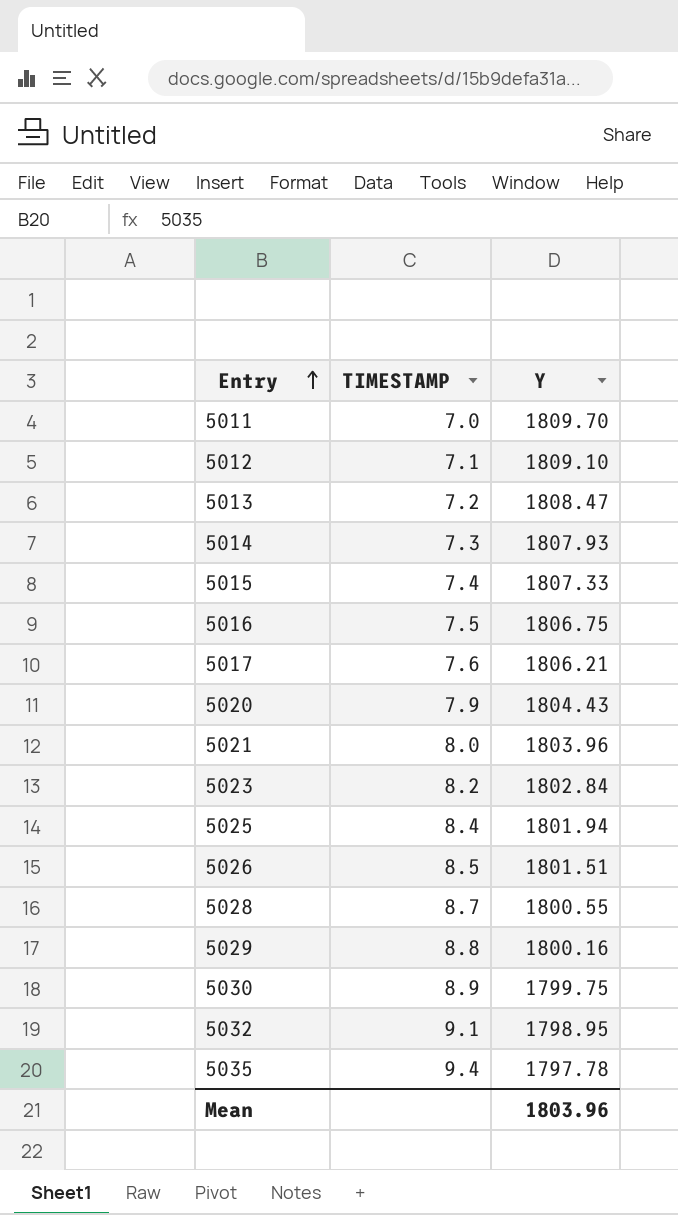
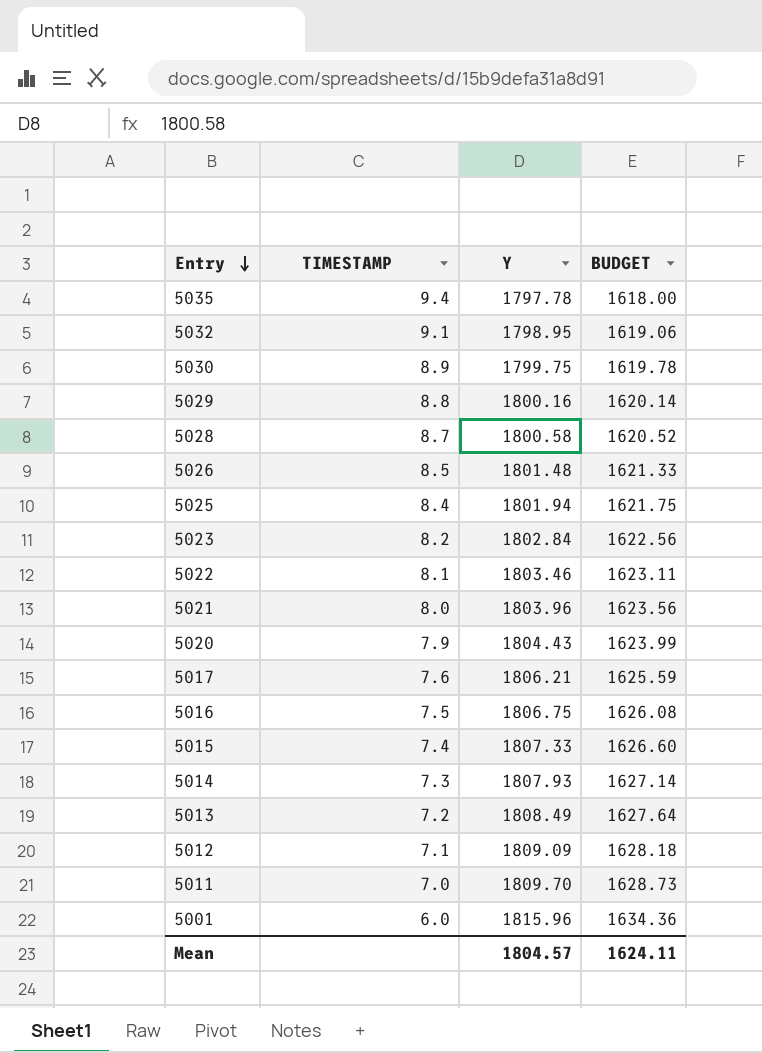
row order: Entry ascending -> Entry descending
column BUDGET | formula: none -> [Y] * 0.9
5028 | Y: 1800.55 -> 1800.58
5026 | Y: 1801.51 -> 1801.48
row 5022: none -> 8.1 | 1803.46 | 1623.11
5013 | Y: 1808.47 -> 1808.49
5012 | Y: 1809.10 -> 1809.09
row 5001: none -> 6.0 | 1815.96 | 1634.36
Mean | Y: 1803.96 -> 1804.57

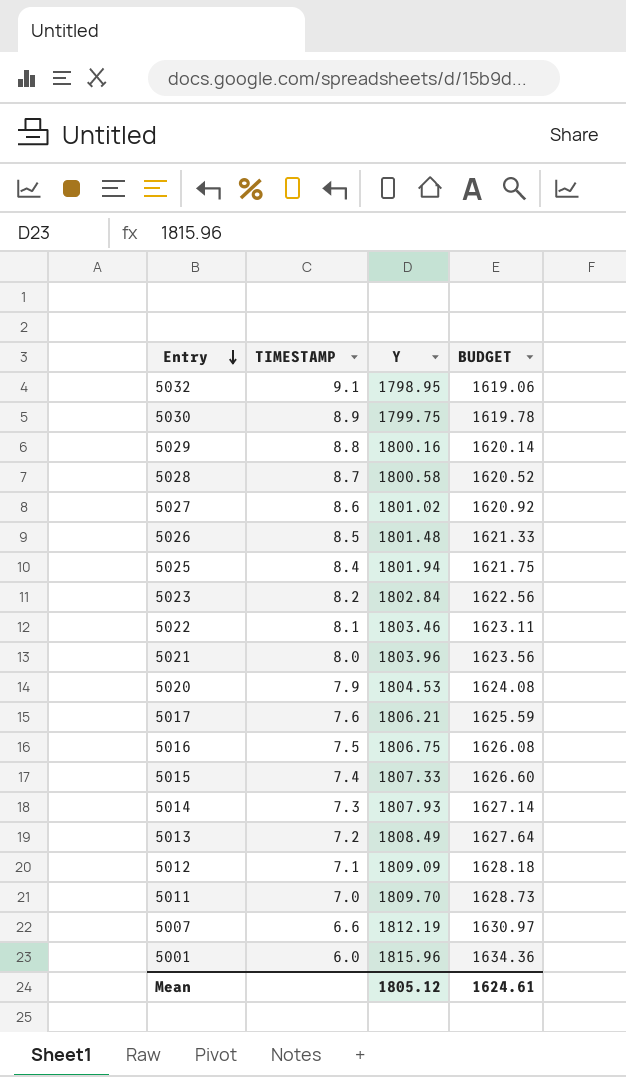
row 5035: 9.4 | 1797.78 | 1618.00 -> none
row 5027: none -> 8.6 | 1801.02 | 1620.92
5020 | Y: 1804.43 -> 1804.53
5020 | BUDGET: 1623.99 -> 1624.08
row 5007: none -> 6.6 | 1812.19 | 1630.97
Mean | Y: 1804.57 -> 1805.12
Mean | BUDGET: 1624.11 -> 1624.61

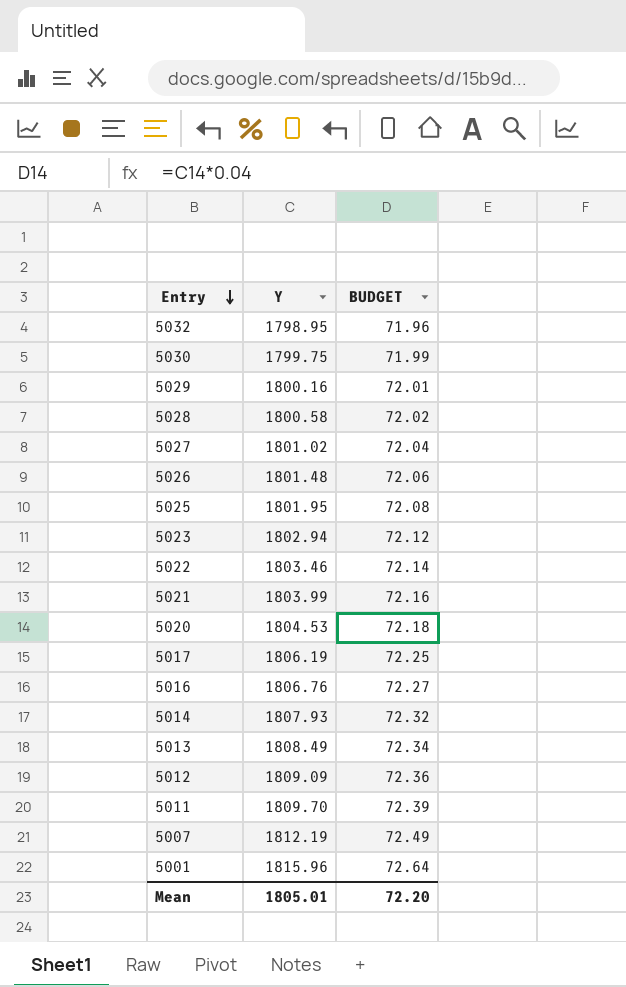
column TIMESTAMP | position: 2 -> none
column BUDGET | formula: [Y] * 0.9 -> [Y] * 0.04
row 5015: 7.4 | 1807.33 | 1626.60 -> none
5025 | Y: 1801.94 -> 1801.95
5023 | Y: 1802.84 -> 1802.94
5021 | Y: 1803.96 -> 1803.99
5017 | Y: 1806.21 -> 1806.19
5016 | Y: 1806.75 -> 1806.76
Mean | Y: 1805.12 -> 1805.01
Mean | BUDGET: 1624.61 -> 72.20

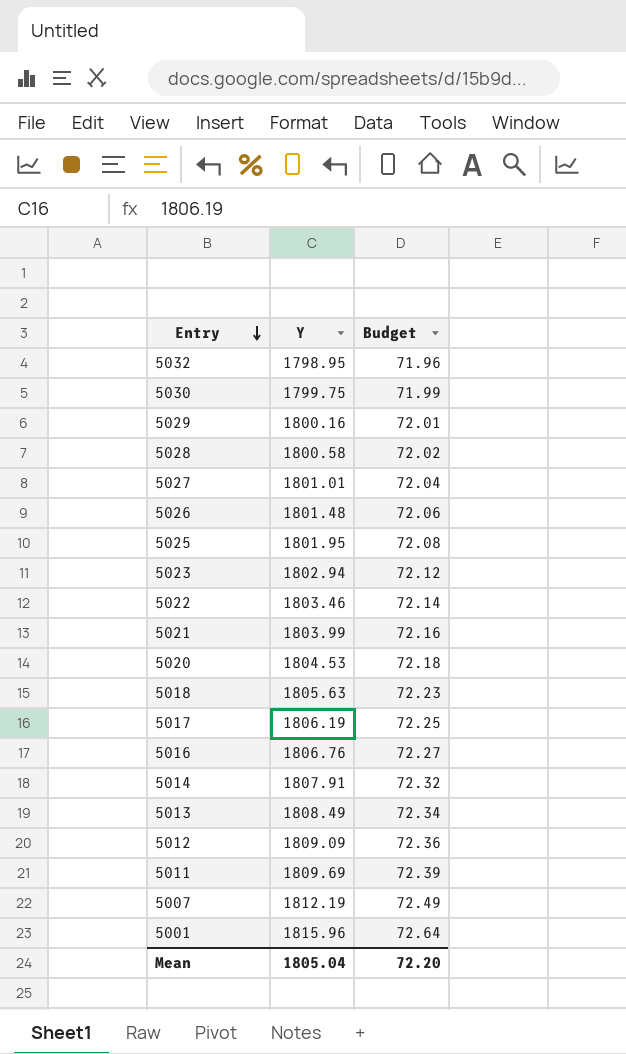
column name: BUDGET -> Budget
5027 | Y: 1801.02 -> 1801.01
row 5018: none -> 1805.63 | 72.23
5014 | Y: 1807.93 -> 1807.91
5011 | Y: 1809.70 -> 1809.69
Mean | Y: 1805.01 -> 1805.04

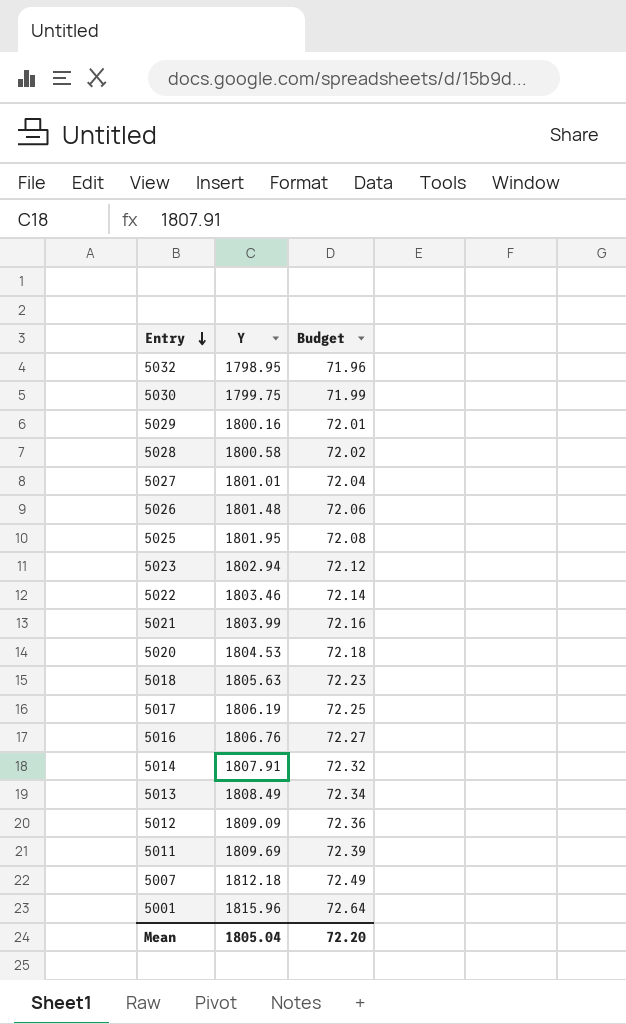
5007 | Y: 1812.19 -> 1812.18

